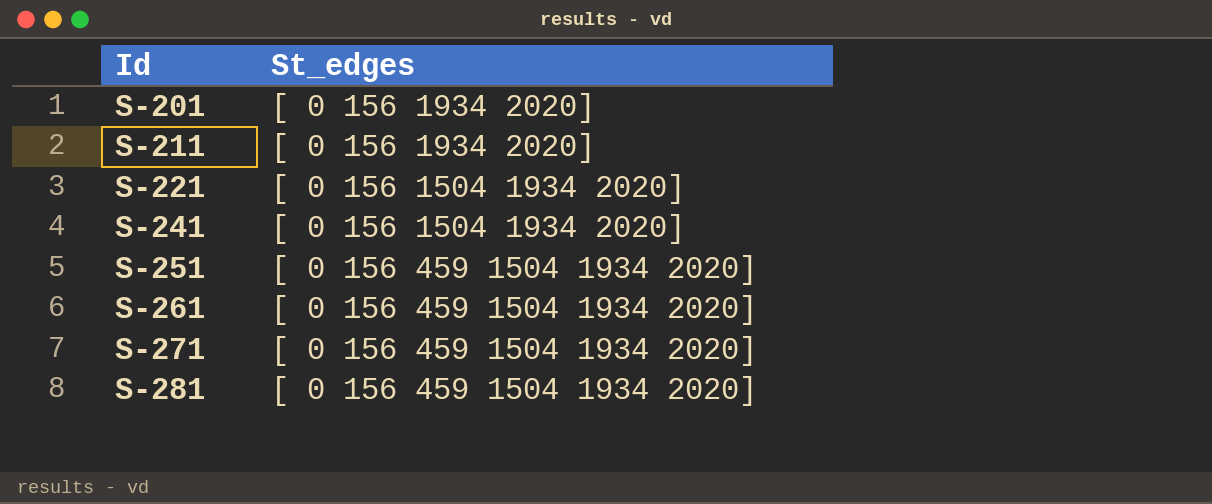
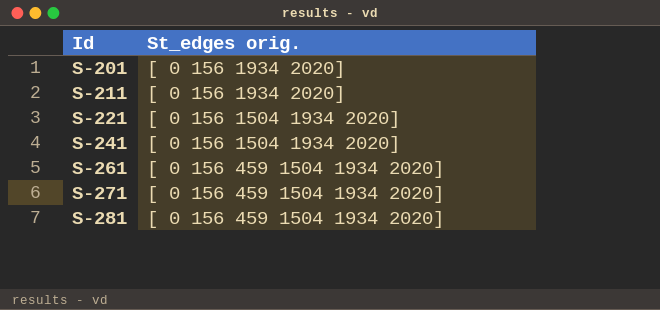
column name: St_edges -> St_edges orig.
row S-251: [ 0 156 459 1504 1934 2020] -> none

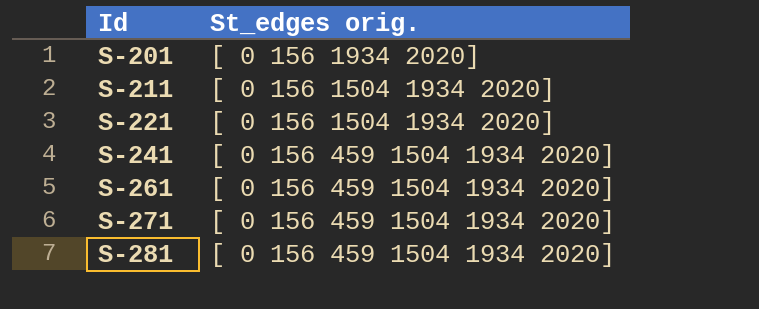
S-211 | St_edges orig.: [ 0 156 1934 2020] -> [ 0 156 1504 1934 2020]
S-241 | St_edges orig.: [ 0 156 1504 1934 2020] -> [ 0 156 459 1504 1934 2020]

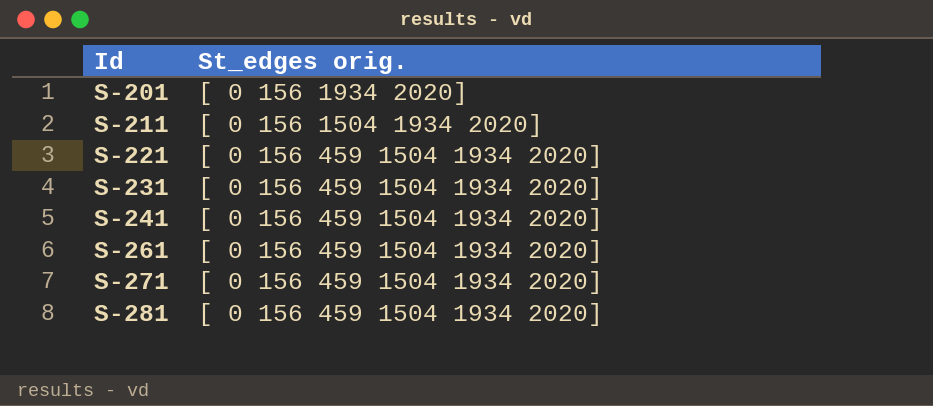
S-221 | St_edges orig.: [ 0 156 1504 1934 2020] -> [ 0 156 459 1504 1934 2020]
row S-231: none -> [ 0 156 459 1504 1934 2020]

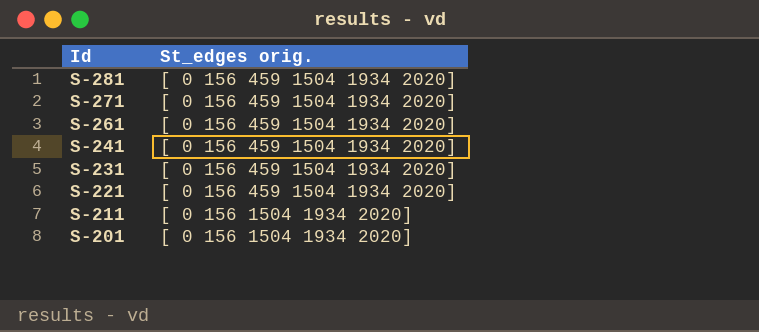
row order: Id ascending -> Id descending
S-201 | St_edges orig.: [ 0 156 1934 2020] -> [ 0 156 1504 1934 2020]

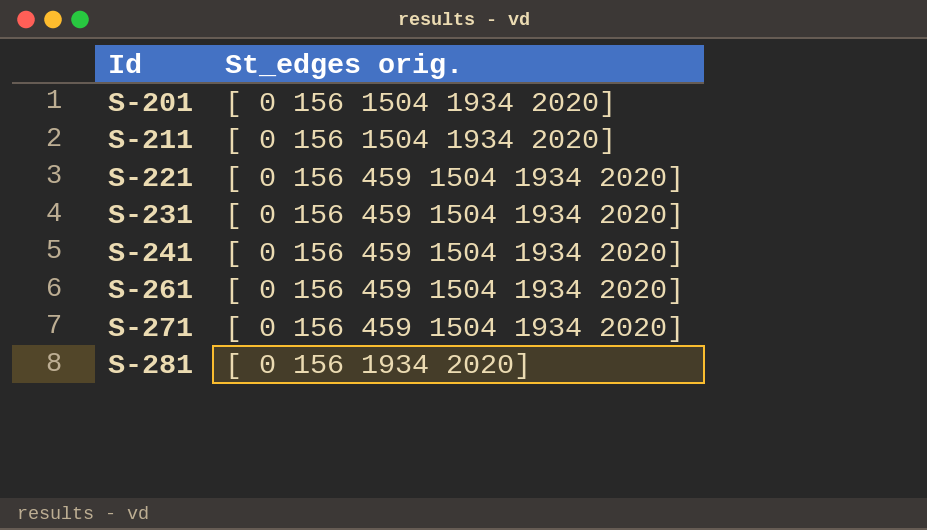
row order: Id descending -> Id ascending
S-281 | St_edges orig.: [ 0 156 459 1504 1934 2020] -> [ 0 156 1934 2020]

